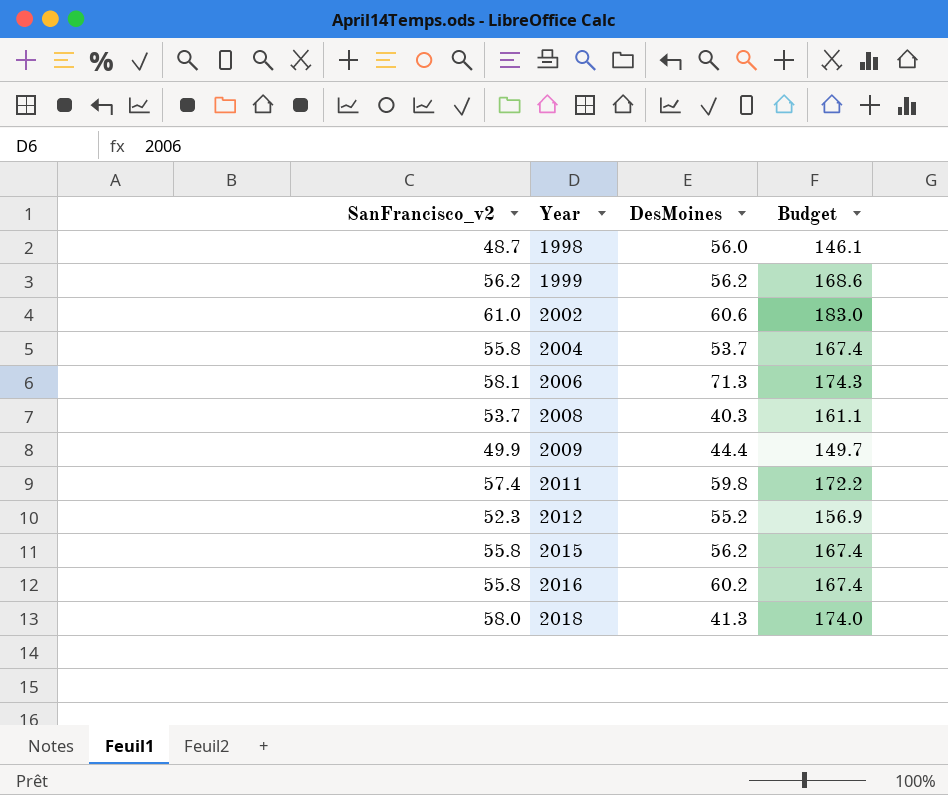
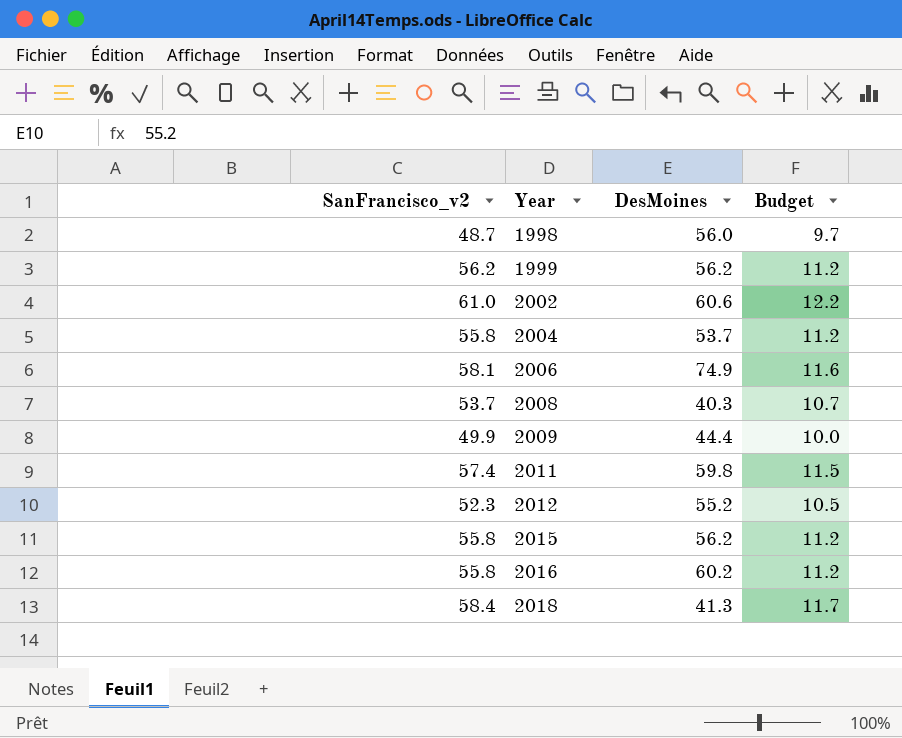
column Budget | formula: [SanFrancisco_v2] * 3 -> [SanFrancisco_v2] * 0.2
2006 | DesMoines: 71.3 -> 74.9
2018 | SanFrancisco_v2: 58.0 -> 58.4

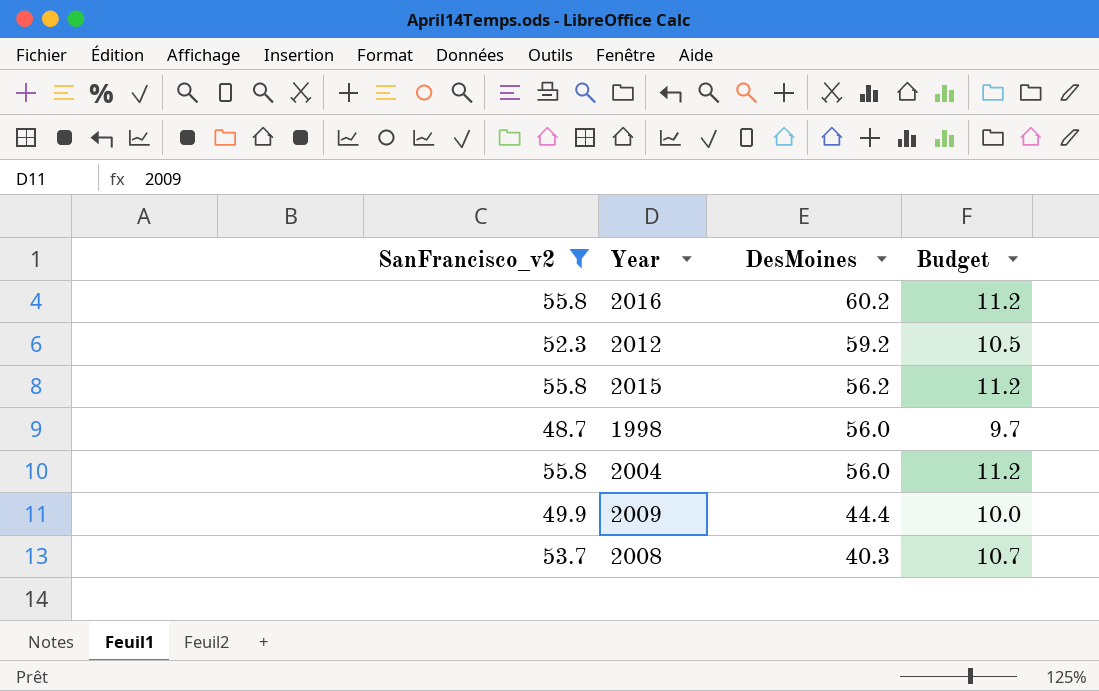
filter: none -> SanFrancisco_v2 <= 55.8
row order: Year ascending -> DesMoines descending
2012 | DesMoines: 55.2 -> 59.2
2004 | DesMoines: 53.7 -> 56.0

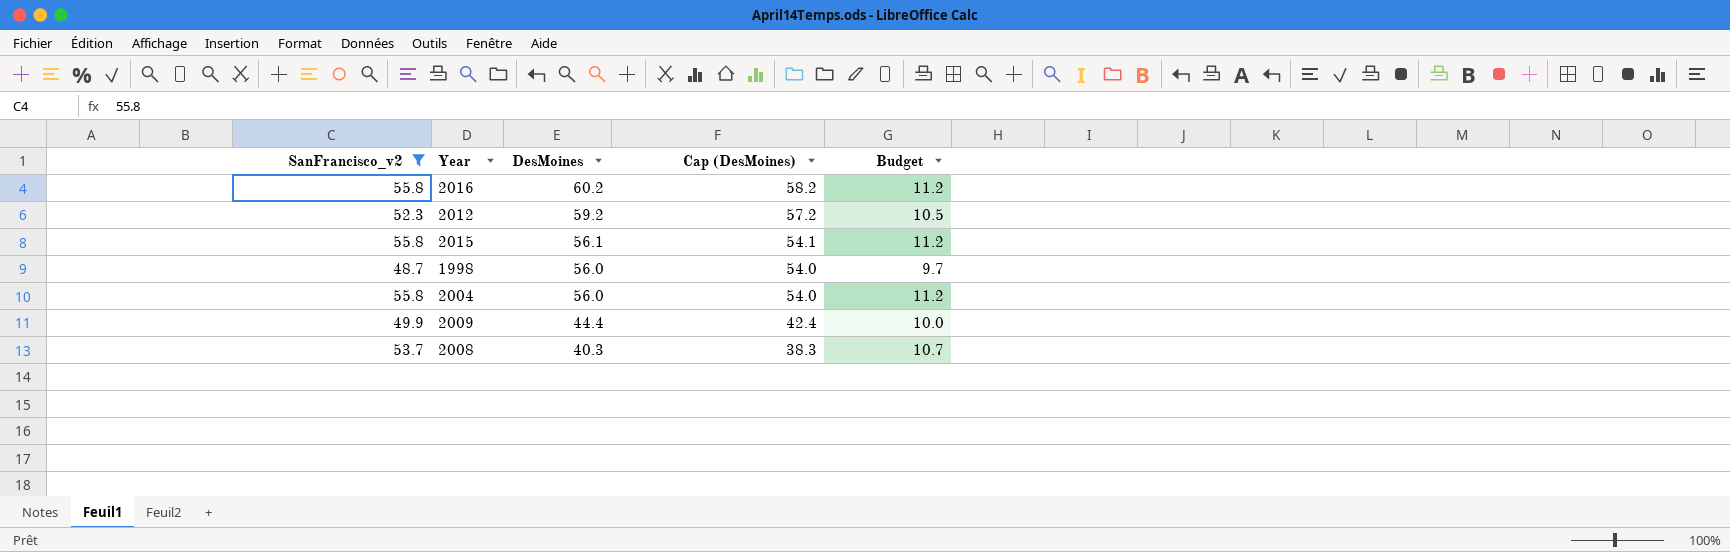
column Cap (DesMoines) | formula: none -> [DesMoines] - 2
2015 | DesMoines: 56.2 -> 56.1

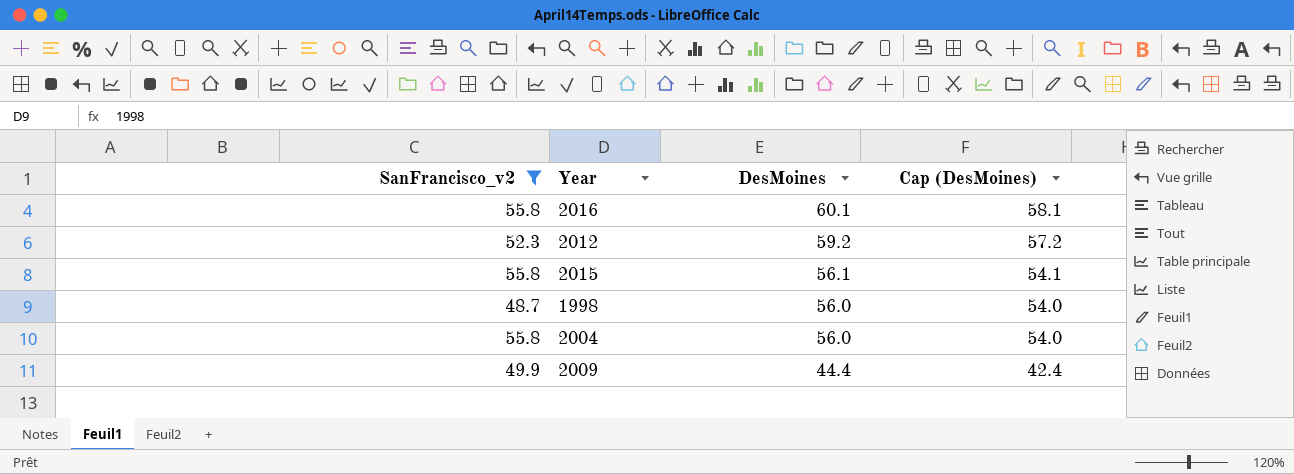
column Budget | formula: [SanFrancisco_v2] * 0.2 -> none
row 2008: 53.7 | 40.3 | 38.3 | 10.7 -> none
2016 | DesMoines: 60.2 -> 60.1
2016 | Cap (DesMoines): 58.2 -> 58.1

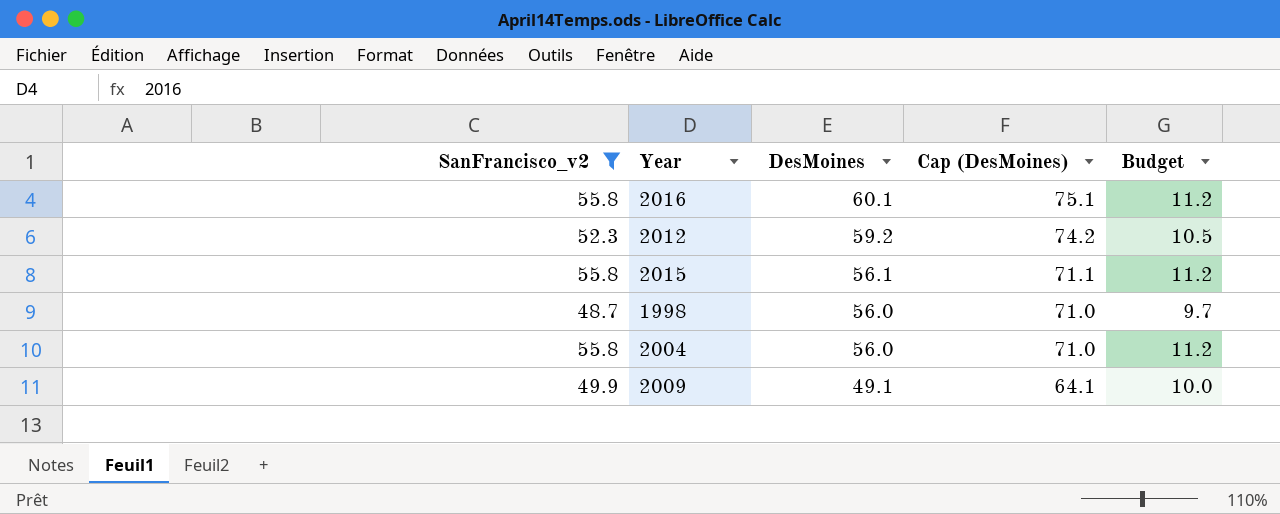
column Cap (DesMoines) | formula: [DesMoines] - 2 -> [DesMoines] + 15
column Budget | formula: none -> [SanFrancisco_v2] * 0.2
2009 | DesMoines: 44.4 -> 49.1

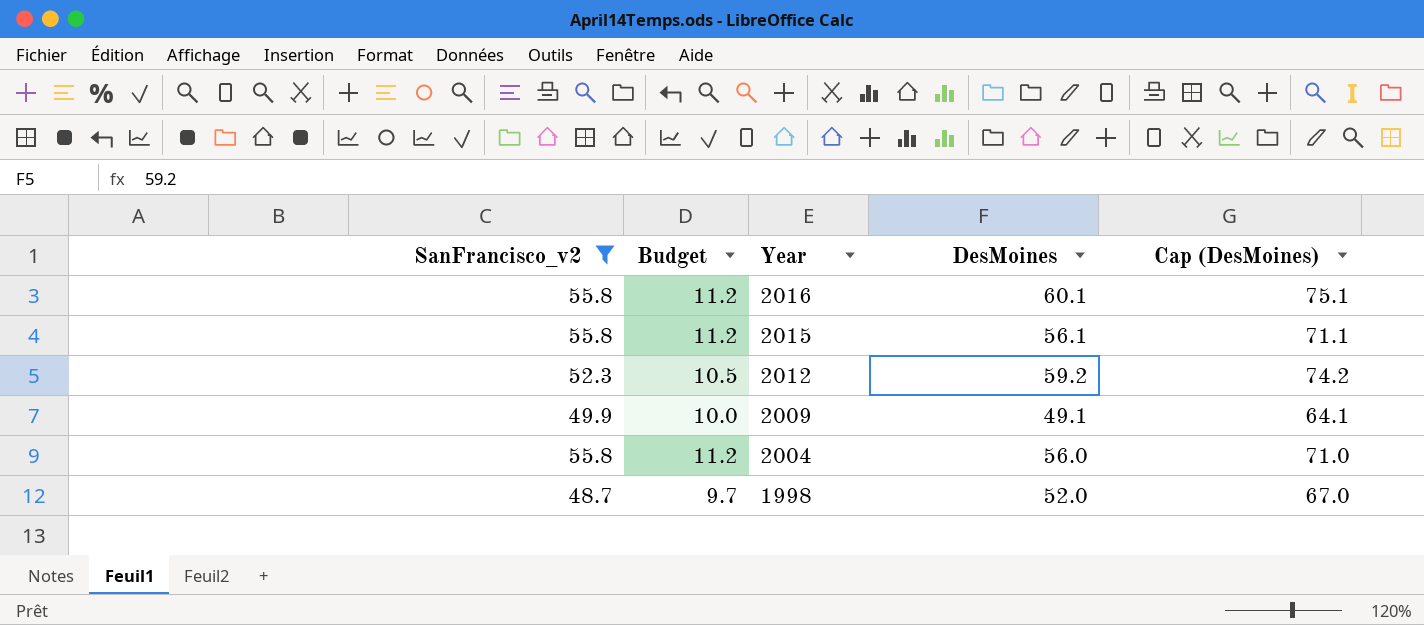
row order: DesMoines descending -> Year descending
column Budget | position: 5 -> 2
1998 | DesMoines: 56.0 -> 52.0
1998 | Cap (DesMoines): 71.0 -> 67.0

